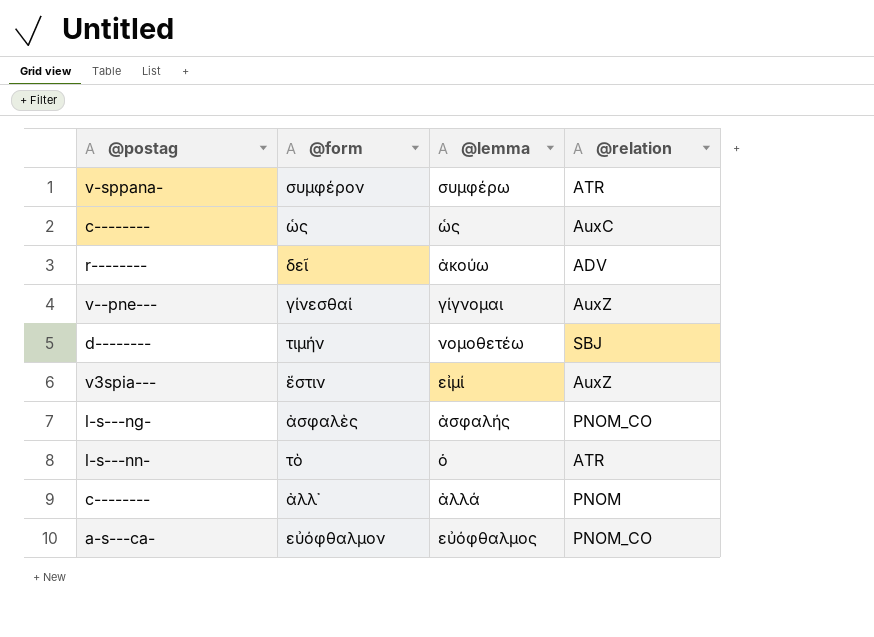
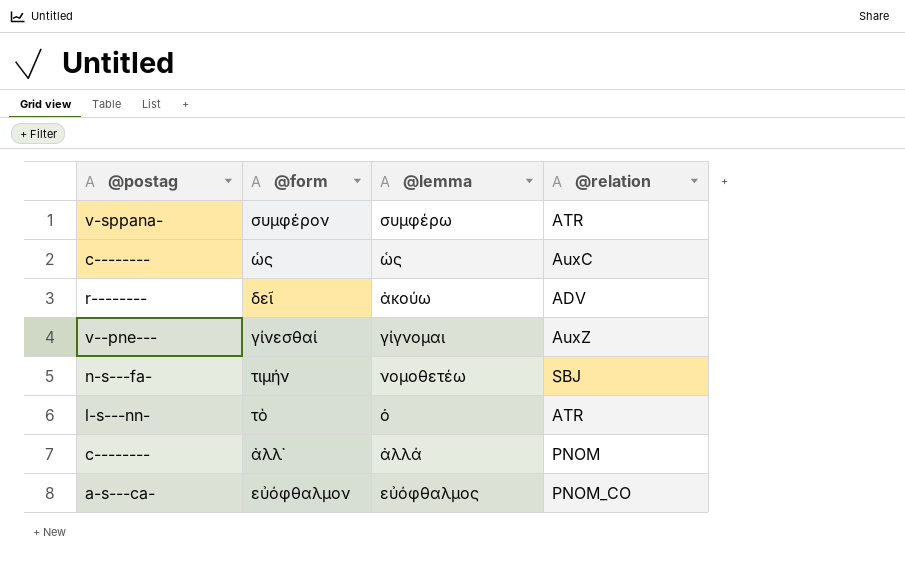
row ἔστιν: v3spia--- | εἰμί | AuxZ -> none
row ἀσφαλὲς: l-s---ng- | ἀσφαλής | PNOM_CO -> none
τιμήν | @postag: d-------- -> n-s---fa-

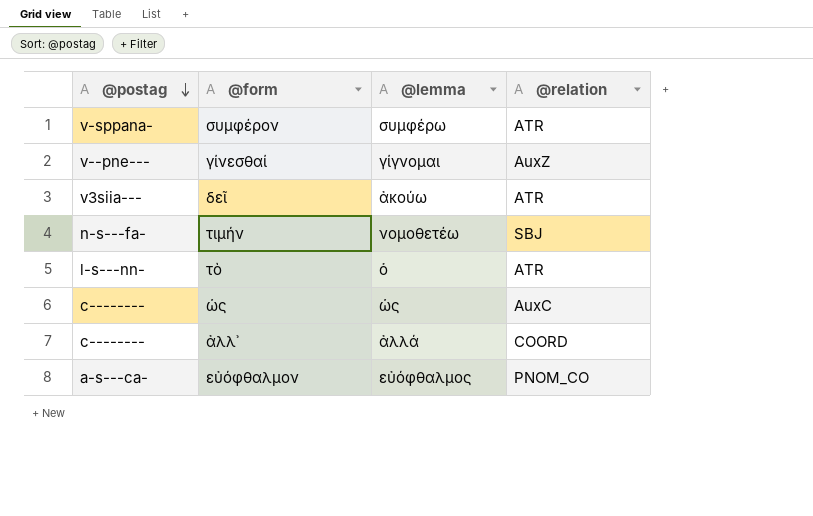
row order: none -> @postag descending
δεῖ | @postag: r-------- -> v3siia---
δεῖ | @relation: ADV -> ATR
ἀλλ᾽ | @relation: PNOM -> COORD

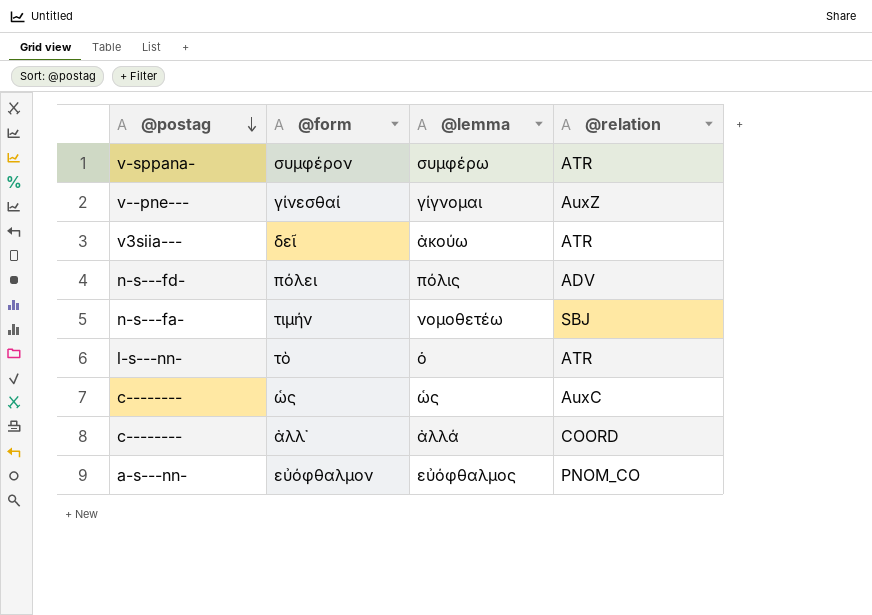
row πόλει: none -> n-s---fd- | πόλις | ADV
εὐόφθαλμον | @postag: a-s---ca- -> a-s---nn-

